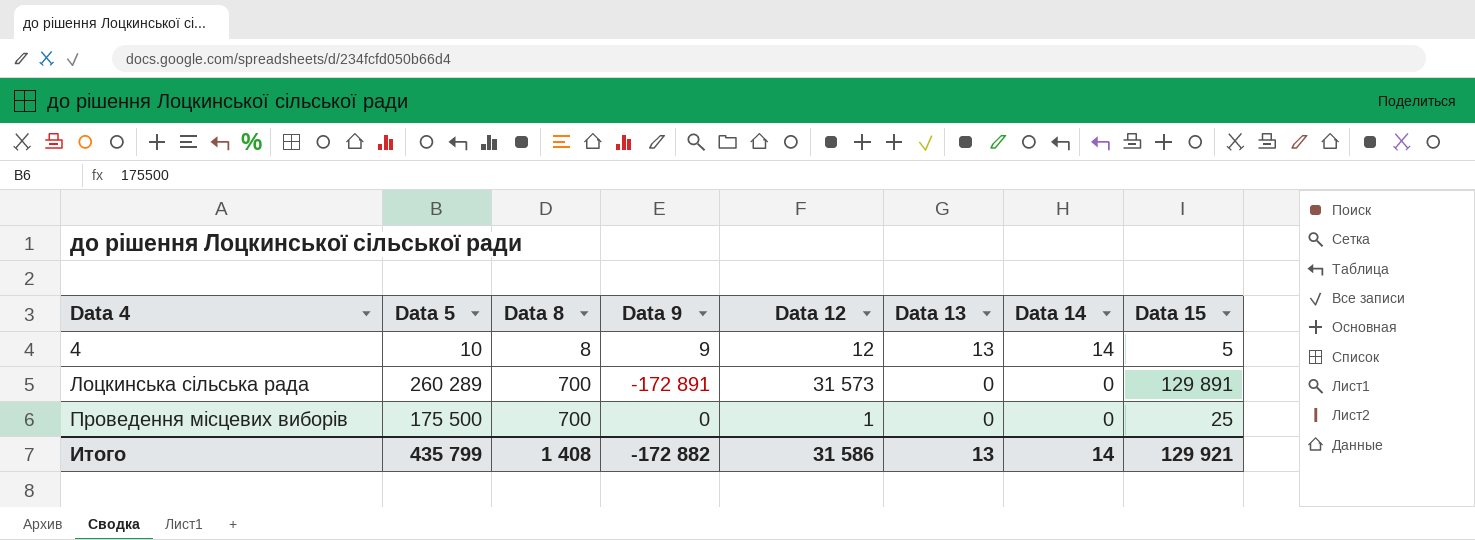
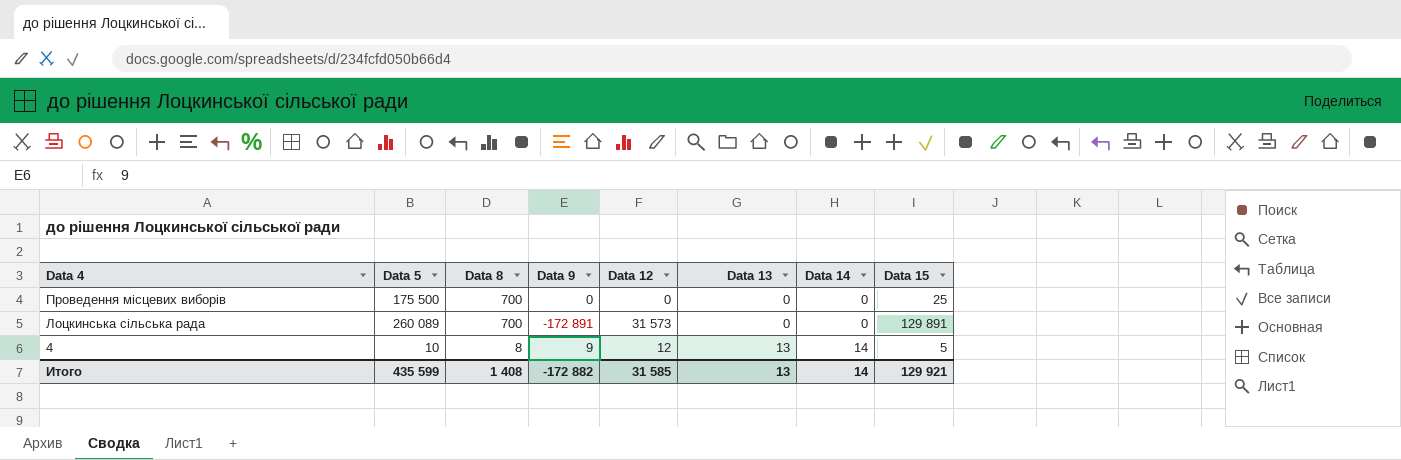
row order: Data 4 ascending -> Data 4 descending
Проведення місцевих виборів | Data 12: 1 -> 0
Лоцкинська сільська рада | Data 5: 260 289 -> 260 089
Итого | Data 5: 435 799 -> 435 599
Итого | Data 12: 31 586 -> 31 585

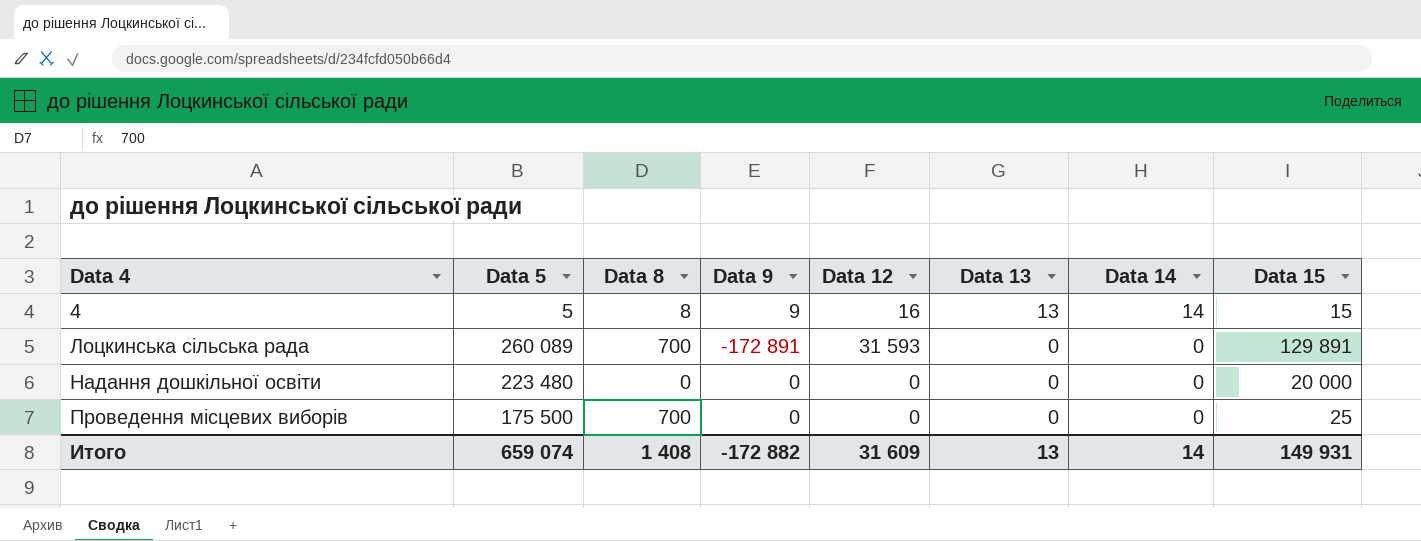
row order: Data 4 descending -> Data 4 ascending
4 | Data 5: 10 -> 5
4 | Data 12: 12 -> 16
4 | Data 15: 5 -> 15
Лоцкинська сільська рада | Data 12: 31 573 -> 31 593
row Надання дошкільної освіти: none -> 223 480 | 0 | 0 | 0 | 0 | 0 | 20 000
Итого | Data 5: 435 599 -> 659 074
Итого | Data 12: 31 585 -> 31 609
Итого | Data 15: 129 921 -> 149 931

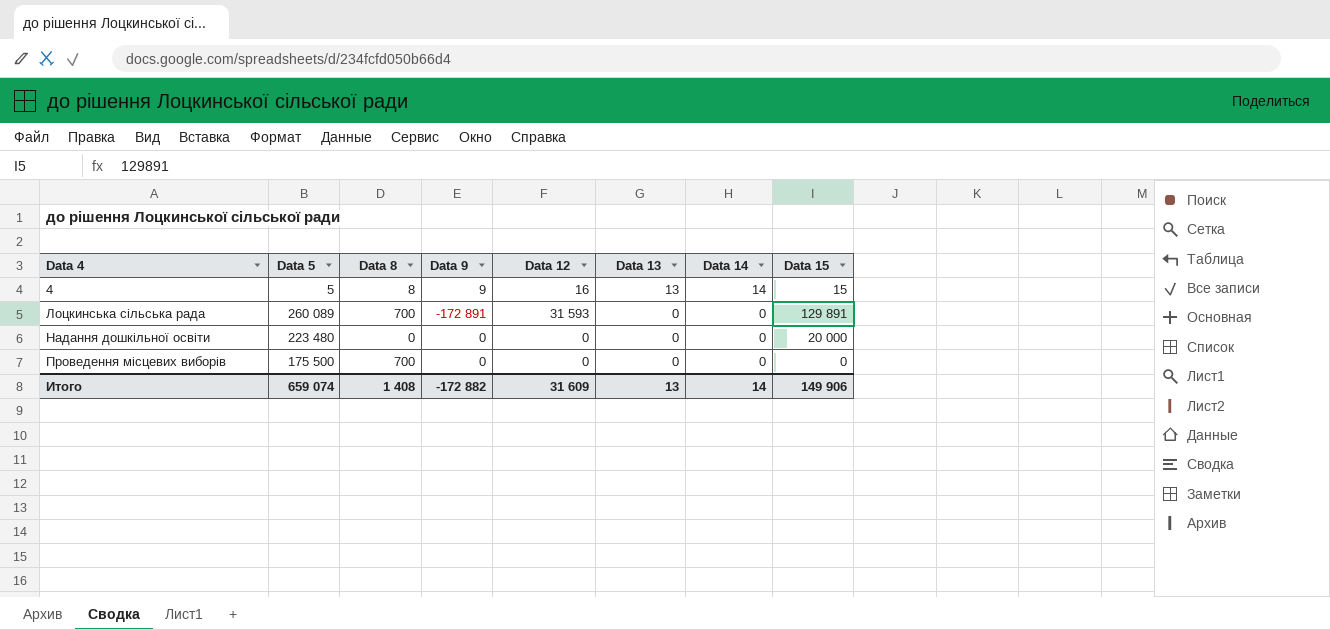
Проведення місцевих виборів | Data 15: 25 -> 0
Итого | Data 15: 149 931 -> 149 906

